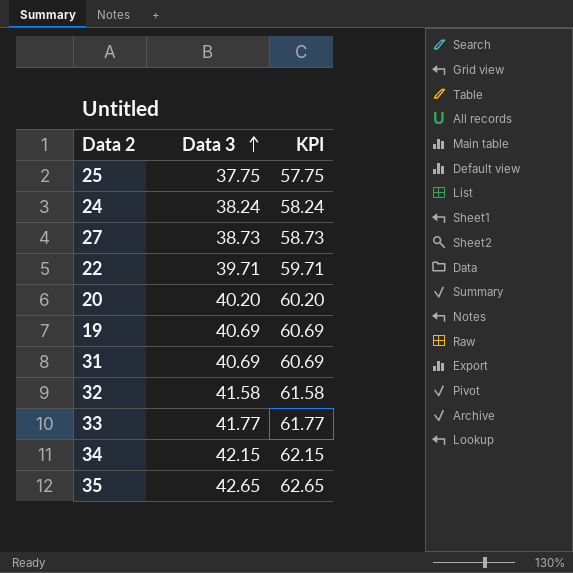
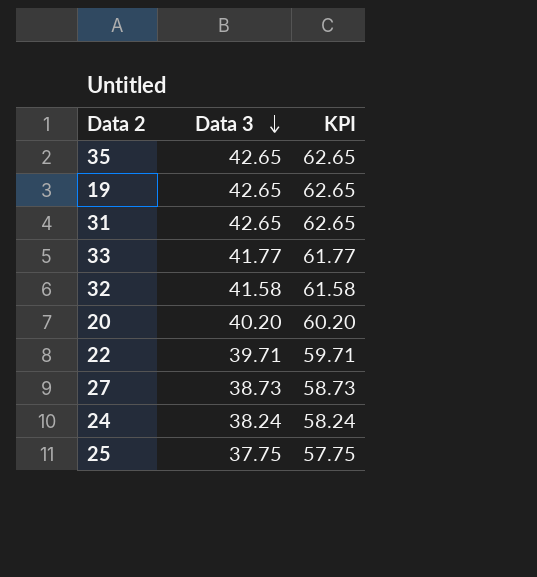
row order: Data 3 ascending -> Data 3 descending
row 34: 42.15 | 62.15 -> none
19 | Data 3: 40.69 -> 42.65
19 | KPI: 60.69 -> 62.65
31 | Data 3: 40.69 -> 42.65
31 | KPI: 60.69 -> 62.65

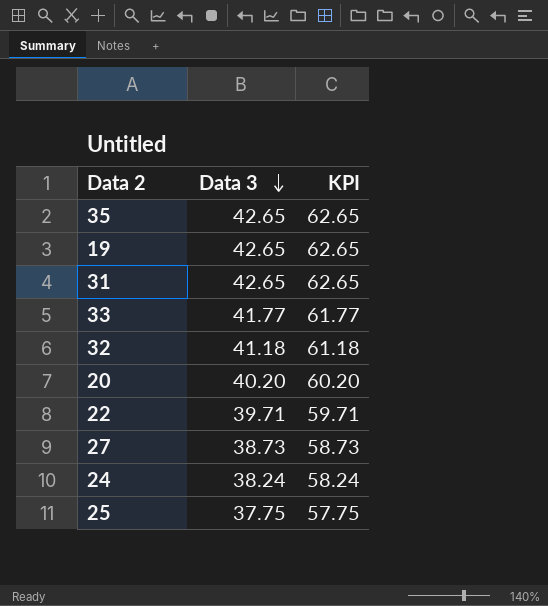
32 | Data 3: 41.58 -> 41.18
32 | KPI: 61.58 -> 61.18

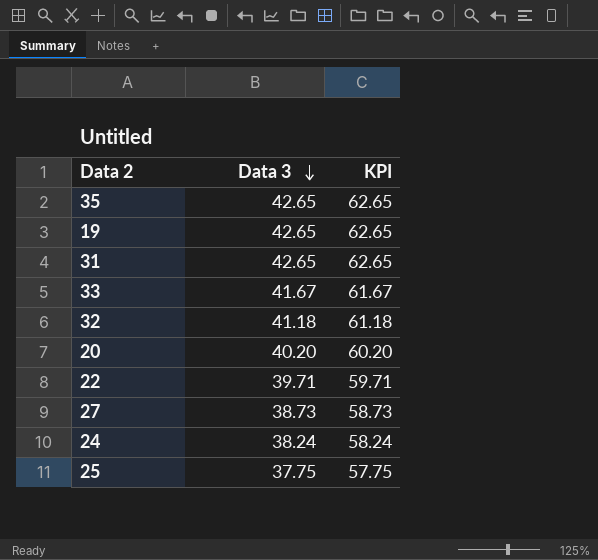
33 | Data 3: 41.77 -> 41.67
33 | KPI: 61.77 -> 61.67

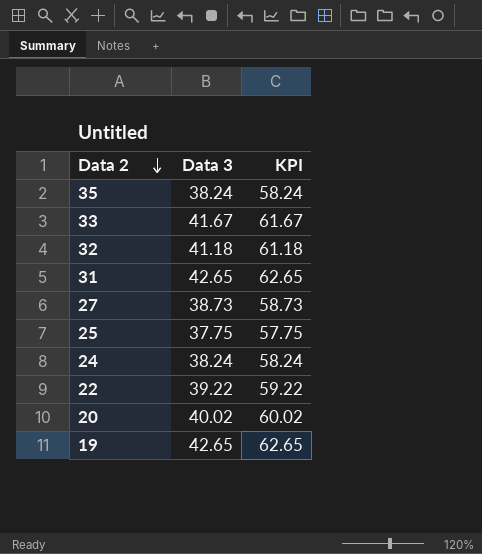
row order: Data 3 descending -> Data 2 descending
35 | Data 3: 42.65 -> 38.24
35 | KPI: 62.65 -> 58.24
22 | Data 3: 39.71 -> 39.22
22 | KPI: 59.71 -> 59.22
20 | Data 3: 40.20 -> 40.02
20 | KPI: 60.20 -> 60.02

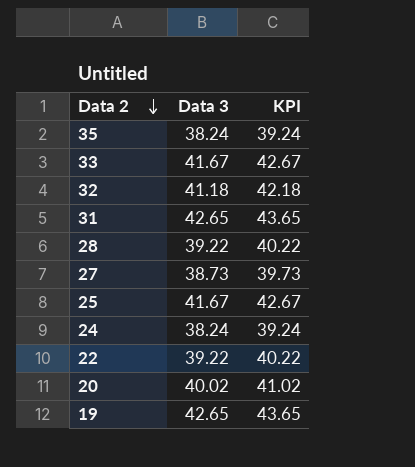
column KPI | formula: [Data 3] + 20 -> [Data 3] + 1
row 28: none -> 39.22 | 40.22
25 | Data 3: 37.75 -> 41.67

